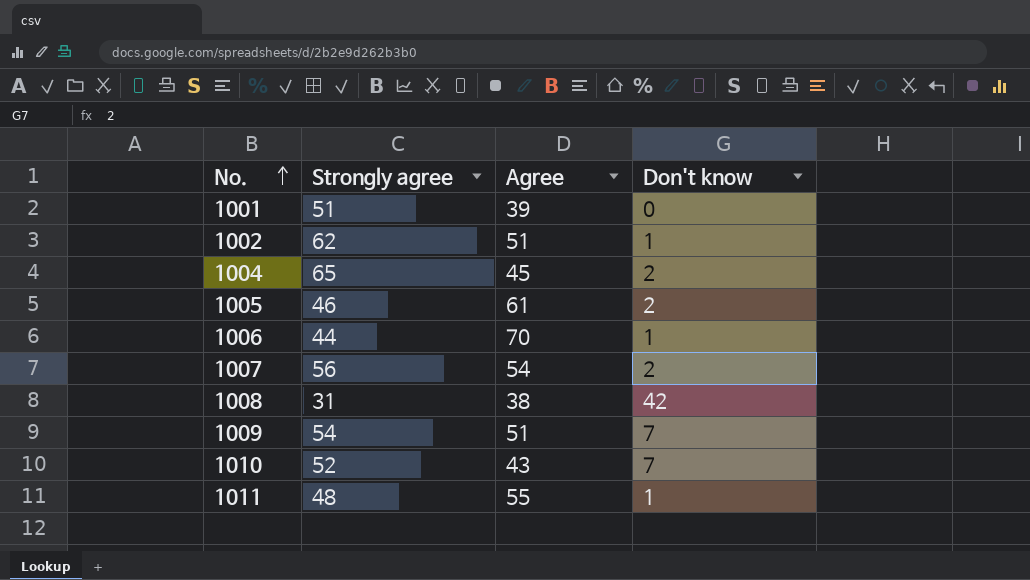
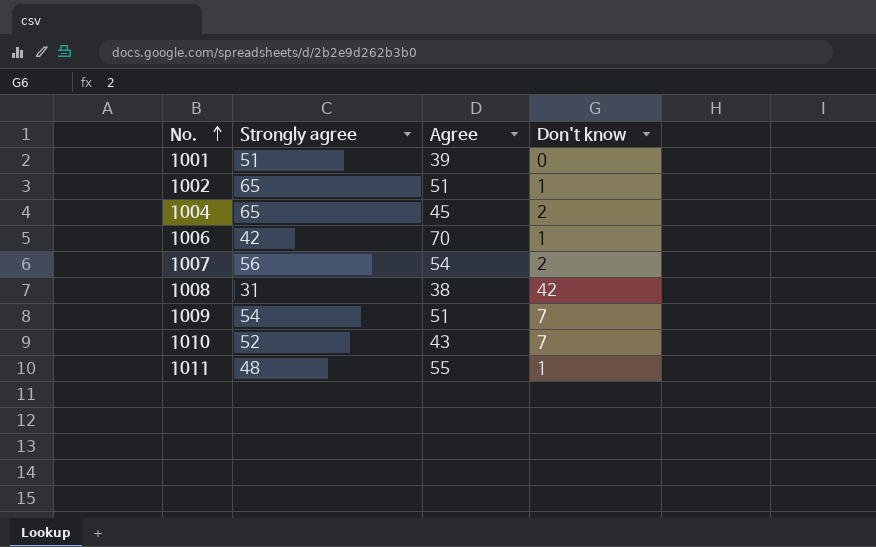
row 1005: 46 | 61 | 2 -> none
1002 | Strongly agree: 62 -> 65
1006 | Strongly agree: 44 -> 42

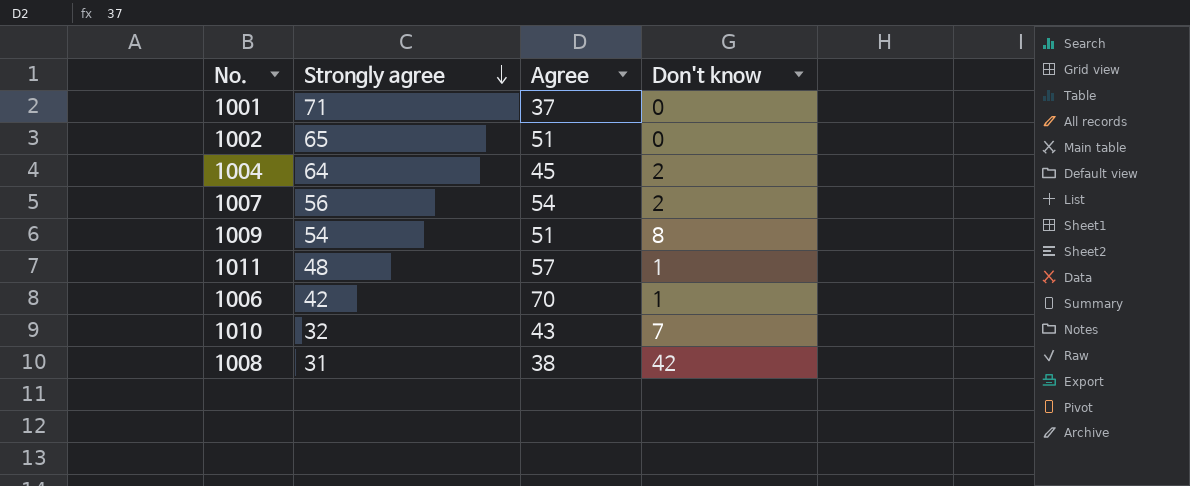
row order: No. ascending -> Strongly agree descending
1001 | Strongly agree: 51 -> 71
1001 | Agree: 39 -> 37
1002 | Don't know: 1 -> 0
1004 | Strongly agree: 65 -> 64
1009 | Don't know: 7 -> 8
1011 | Agree: 55 -> 57
1010 | Strongly agree: 52 -> 32

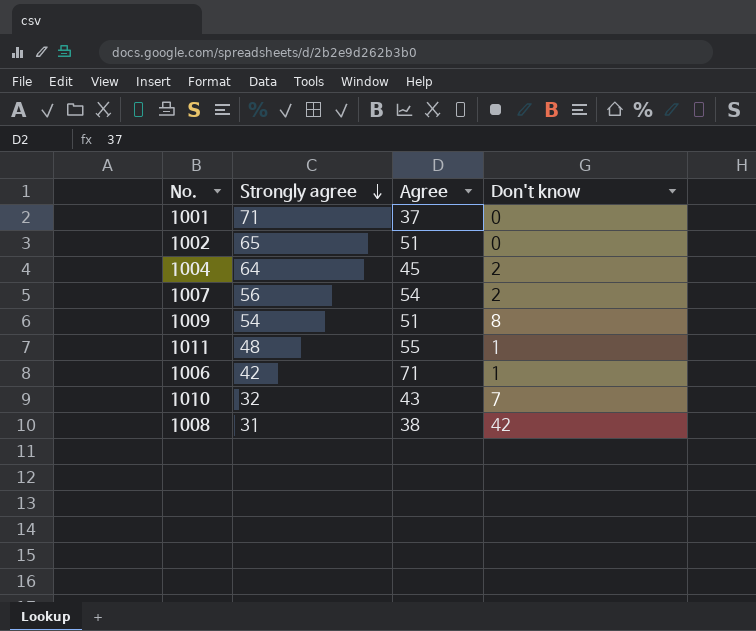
1011 | Agree: 57 -> 55
1006 | Agree: 70 -> 71

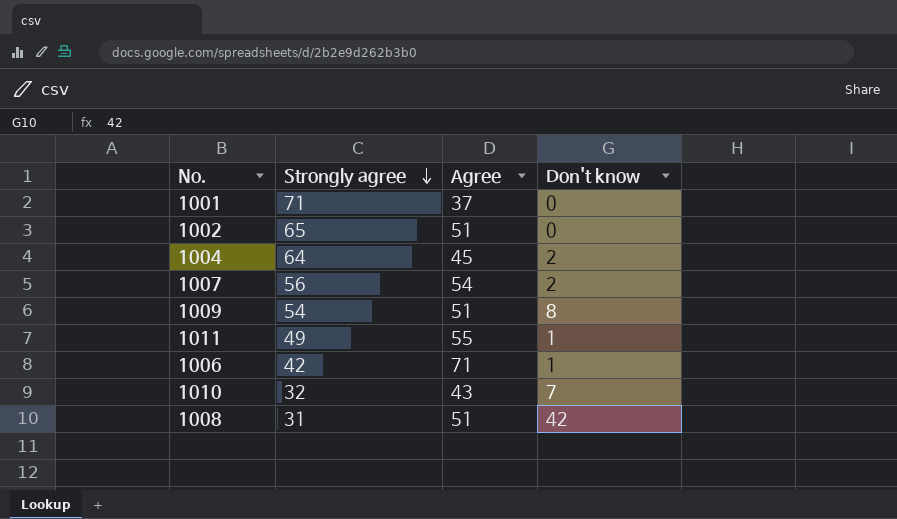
1011 | Strongly agree: 48 -> 49
1008 | Agree: 38 -> 51

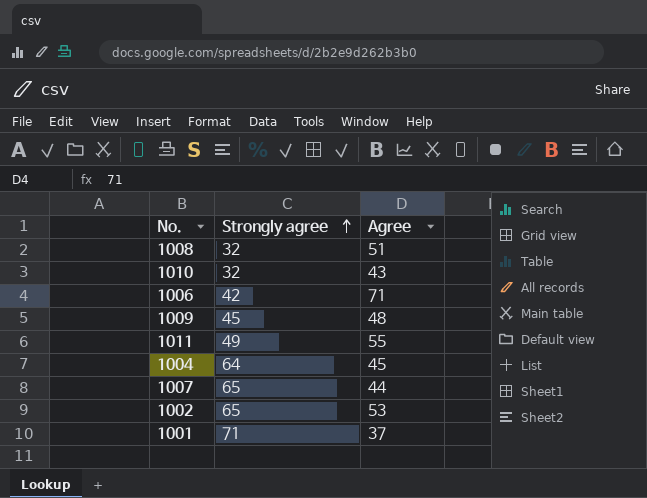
row order: Strongly agree descending -> Strongly agree ascending
column Don't know | position: 4 -> none
1008 | Strongly agree: 31 -> 32
1009 | Strongly agree: 54 -> 45
1009 | Agree: 51 -> 48
1007 | Strongly agree: 56 -> 65
1007 | Agree: 54 -> 44
1002 | Agree: 51 -> 53

